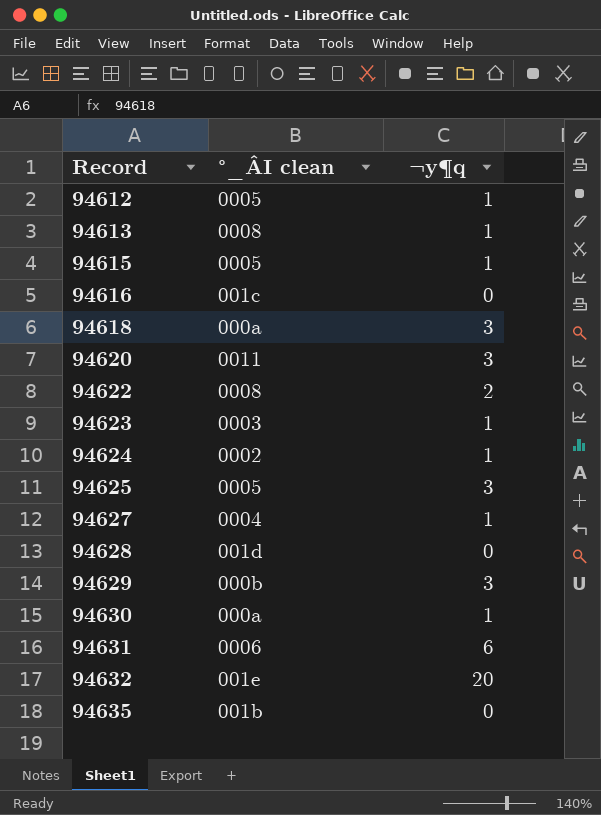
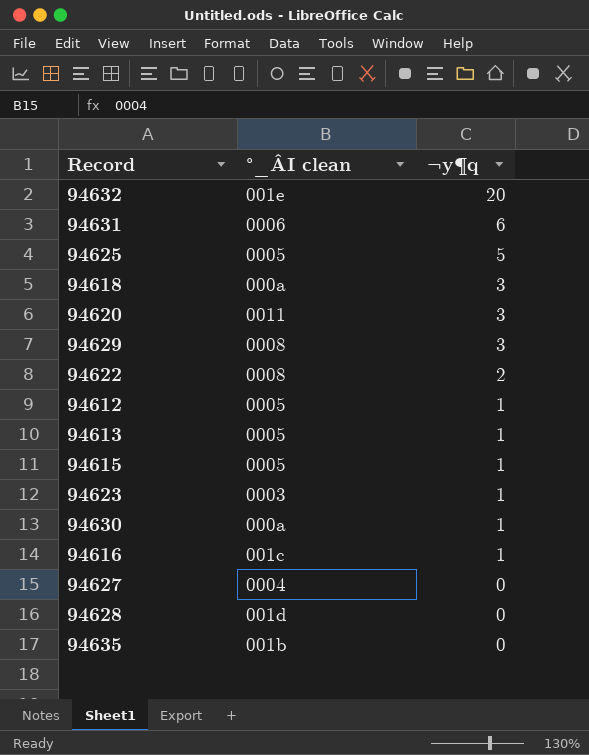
row order: Record ascending -> ¬y¶q descending
row 94624: 0002 | 1 -> none
94625 | ¬y¶q: 3 -> 5
94629 | °_ÂI clean: 000b -> 0008
94613 | °_ÂI clean: 0008 -> 0005
94616 | ¬y¶q: 0 -> 1
94627 | ¬y¶q: 1 -> 0

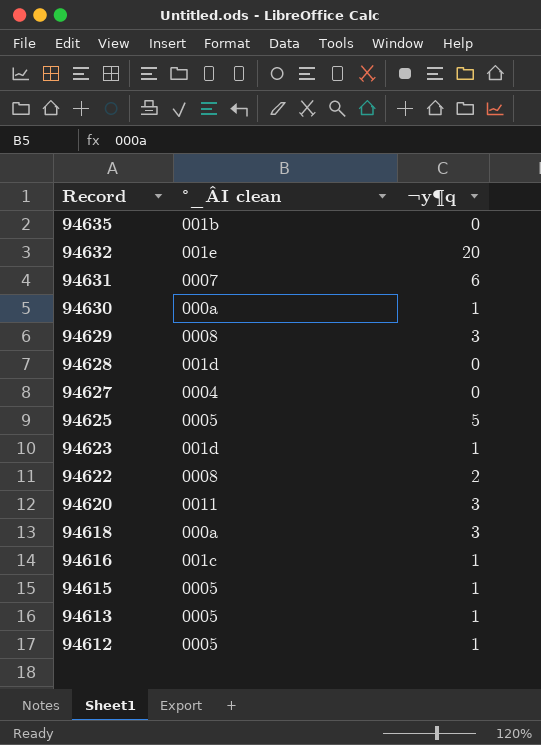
row order: ¬y¶q descending -> Record descending
94631 | °_ÂI clean: 0006 -> 0007
94623 | °_ÂI clean: 0003 -> 001d

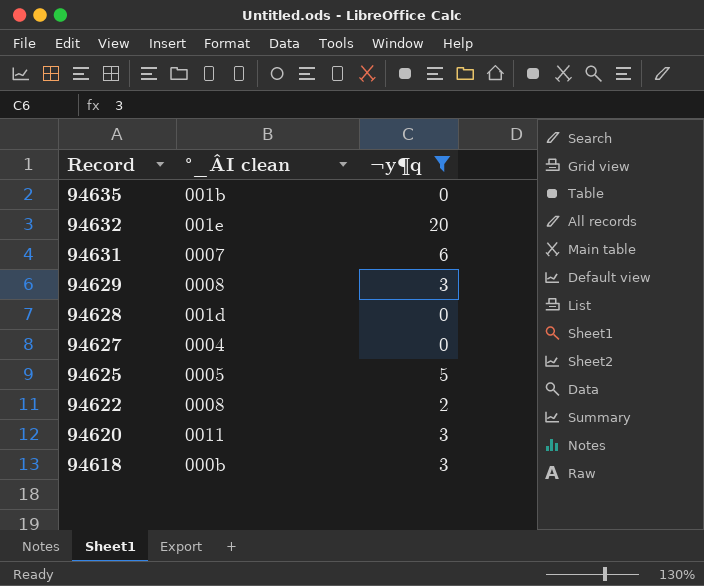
filter: none -> ¬y¶q != 1
94618 | °_ÂI clean: 000a -> 000b

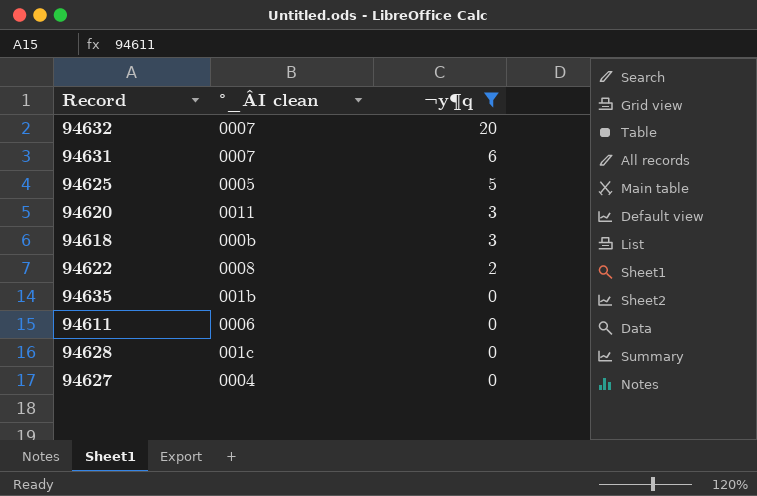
row order: Record descending -> ¬y¶q descending
row 94629: 0008 | 3 -> none
94632 | °_ÂI clean: 001e -> 0007
row 94611: none -> 0006 | 0
94628 | °_ÂI clean: 001d -> 001c

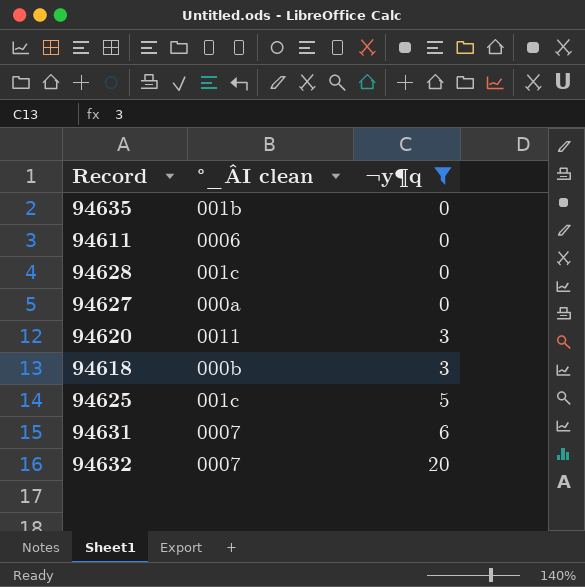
row order: ¬y¶q descending -> ¬y¶q ascending
row 94622: 0008 | 2 -> none
94627 | °_ÂI clean: 0004 -> 000a
94625 | °_ÂI clean: 0005 -> 001c

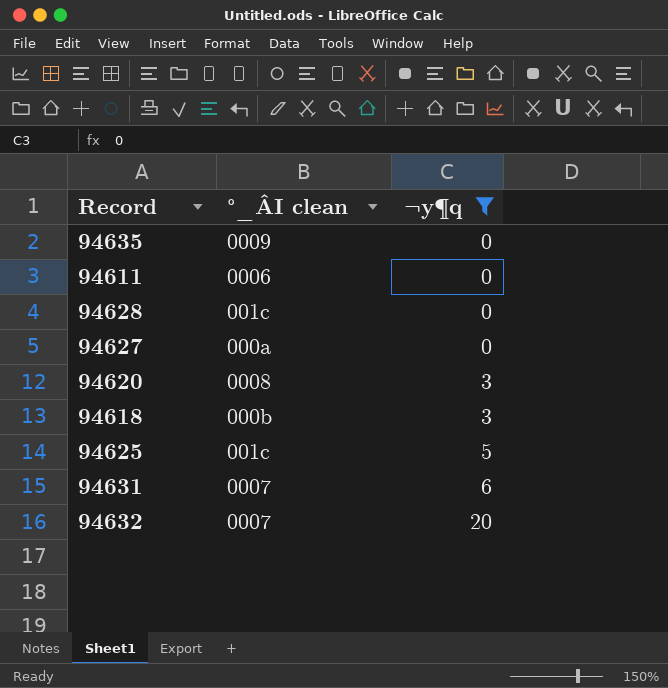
94635 | °_ÂI clean: 001b -> 0009
94620 | °_ÂI clean: 0011 -> 0008

